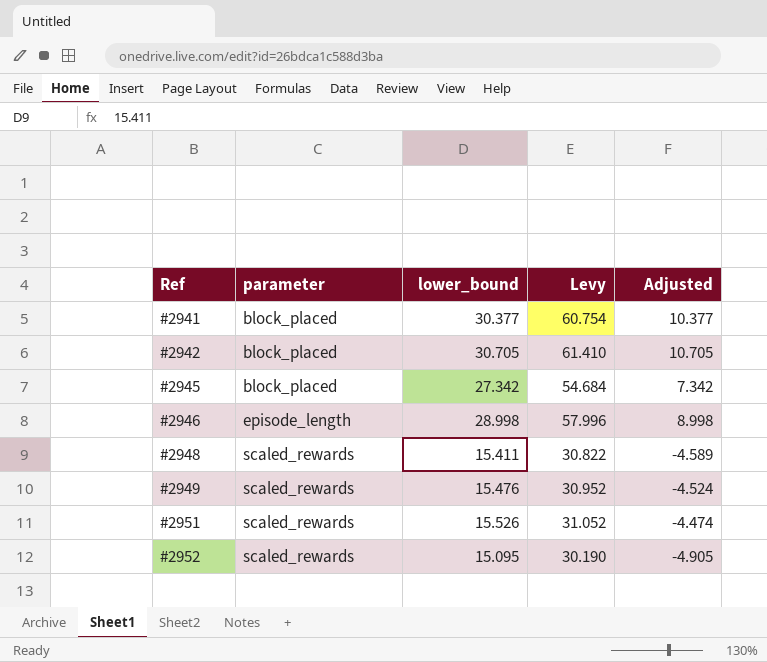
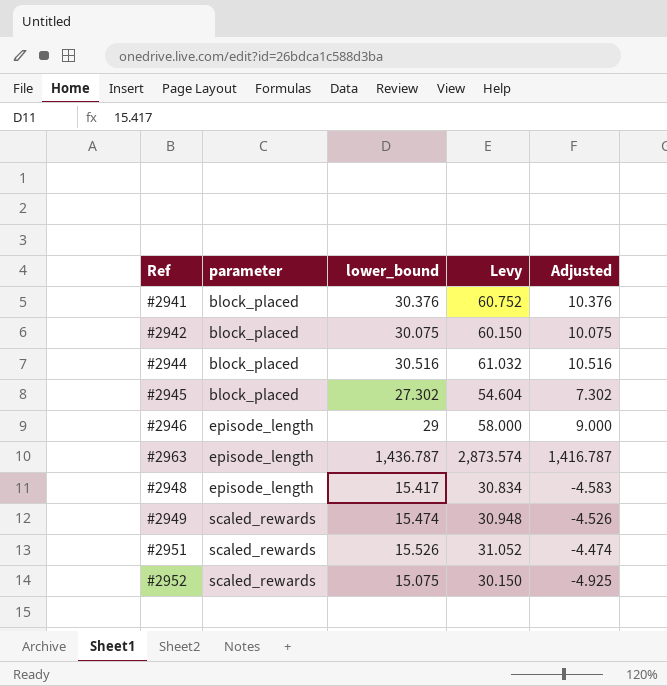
#2941 | lower_bound: 30.377 -> 30.376
#2941 | Levy: 60.754 -> 60.752
#2941 | Adjusted: 10.377 -> 10.376
#2942 | lower_bound: 30.705 -> 30.075
#2942 | Levy: 61.410 -> 60.150
#2942 | Adjusted: 10.705 -> 10.075
row #2944: none -> block_placed | 30.516 | 61.032 | 10.516
#2945 | lower_bound: 27.342 -> 27.302
#2945 | Levy: 54.684 -> 54.604
#2945 | Adjusted: 7.342 -> 7.302
#2946 | lower_bound: 28.998 -> 29
#2946 | Levy: 57.996 -> 58.000
#2946 | Adjusted: 8.998 -> 9.000
row #2963: none -> episode_length | 1,436.787 | 2,873.574 | 1,416.787
#2948 | parameter: scaled_rewards -> episode_length
#2948 | lower_bound: 15.411 -> 15.417
#2948 | Levy: 30.822 -> 30.834
#2948 | Adjusted: -4.589 -> -4.583
#2949 | lower_bound: 15.476 -> 15.474
#2949 | Levy: 30.952 -> 30.948
#2949 | Adjusted: -4.524 -> -4.526
#2952 | lower_bound: 15.095 -> 15.075
#2952 | Levy: 30.190 -> 30.150
#2952 | Adjusted: -4.905 -> -4.925

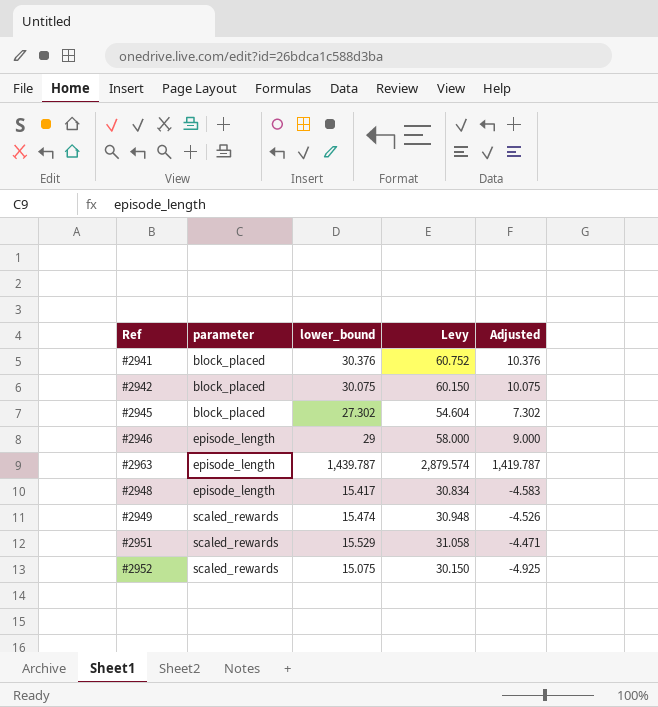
row #2944: block_placed | 30.516 | 61.032 | 10.516 -> none
#2963 | lower_bound: 1,436.787 -> 1,439.787
#2963 | Levy: 2,873.574 -> 2,879.574
#2963 | Adjusted: 1,416.787 -> 1,419.787
#2951 | lower_bound: 15.526 -> 15.529
#2951 | Levy: 31.052 -> 31.058
#2951 | Adjusted: -4.474 -> -4.471

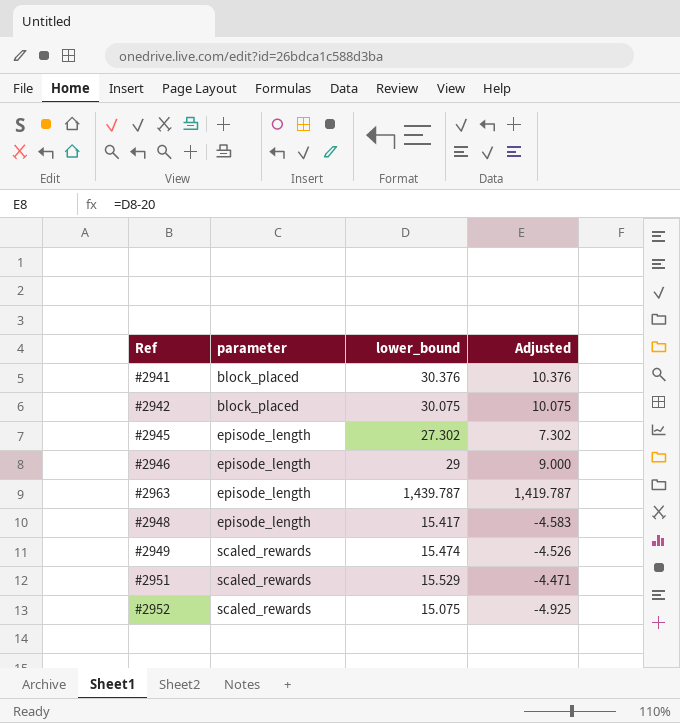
column Levy | formula: [lower_bound] * 2 -> none
#2945 | parameter: block_placed -> episode_length

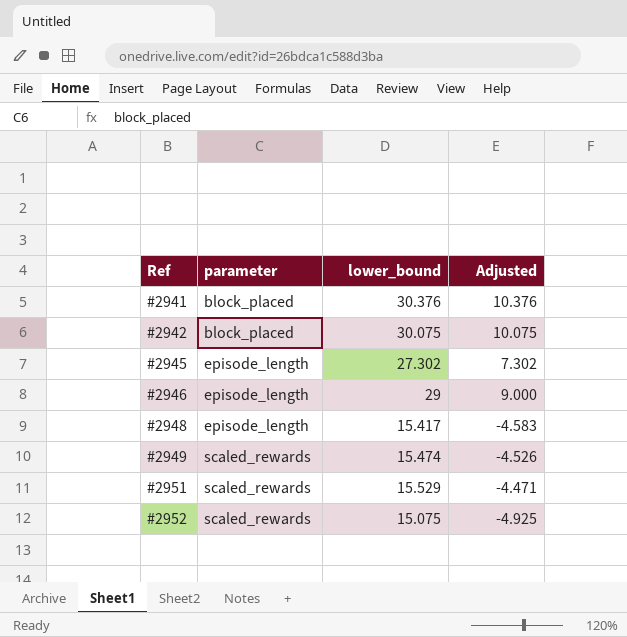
row #2963: episode_length | 1,439.787 | 1,419.787 -> none

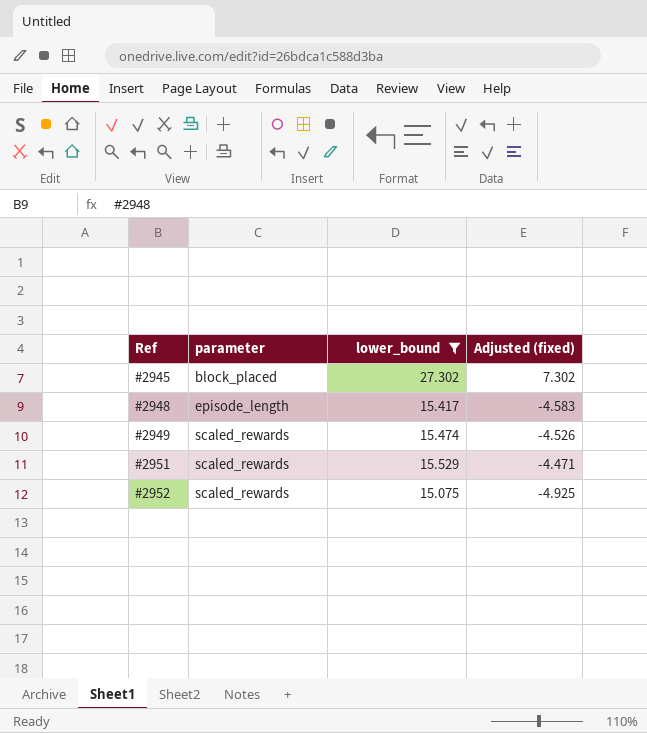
filter: none -> lower_bound <= 27.302
column name: Adjusted -> Adjusted (fixed)
#2945 | parameter: episode_length -> block_placed

